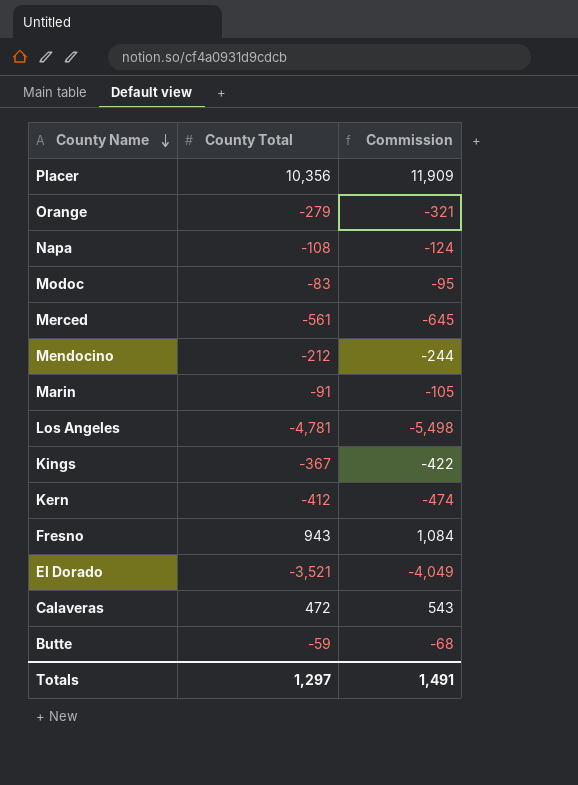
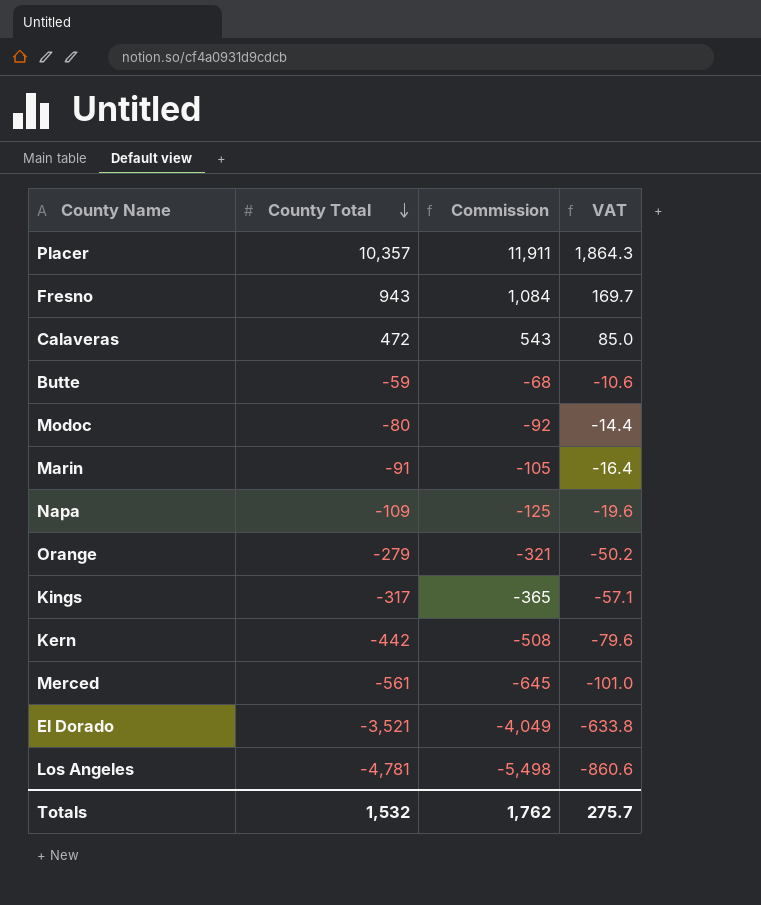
row order: County Name descending -> County Total descending
column VAT | formula: none -> [County Total] * 0.18
row Mendocino: -212 | -244 -> none
Placer | County Total: 10,356 -> 10,357
Placer | Commission: 11,909 -> 11,911
Modoc | County Total: -83 -> -80
Modoc | Commission: -95 -> -92
Napa | County Total: -108 -> -109
Napa | Commission: -124 -> -125
Kings | County Total: -367 -> -317
Kings | Commission: -422 -> -365
Kern | County Total: -412 -> -442
Kern | Commission: -474 -> -508
Totals | County Total: 1,297 -> 1,532
Totals | Commission: 1,491 -> 1,762

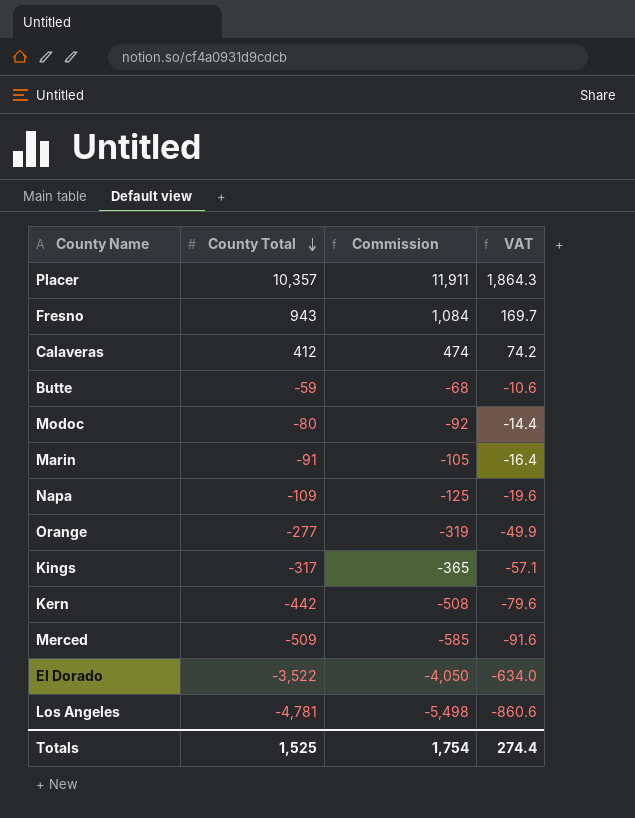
Calaveras | County Total: 472 -> 412
Calaveras | Commission: 543 -> 474
Calaveras | VAT: 85.0 -> 74.2
Orange | County Total: -279 -> -277
Orange | Commission: -321 -> -319
Orange | VAT: -50.2 -> -49.9
Merced | County Total: -561 -> -509
Merced | Commission: -645 -> -585
Merced | VAT: -101.0 -> -91.6
El Dorado | County Total: -3,521 -> -3,522
El Dorado | Commission: -4,049 -> -4,050
El Dorado | VAT: -633.8 -> -634.0
Totals | County Total: 1,532 -> 1,525
Totals | Commission: 1,762 -> 1,754
Totals | VAT: 275.7 -> 274.4

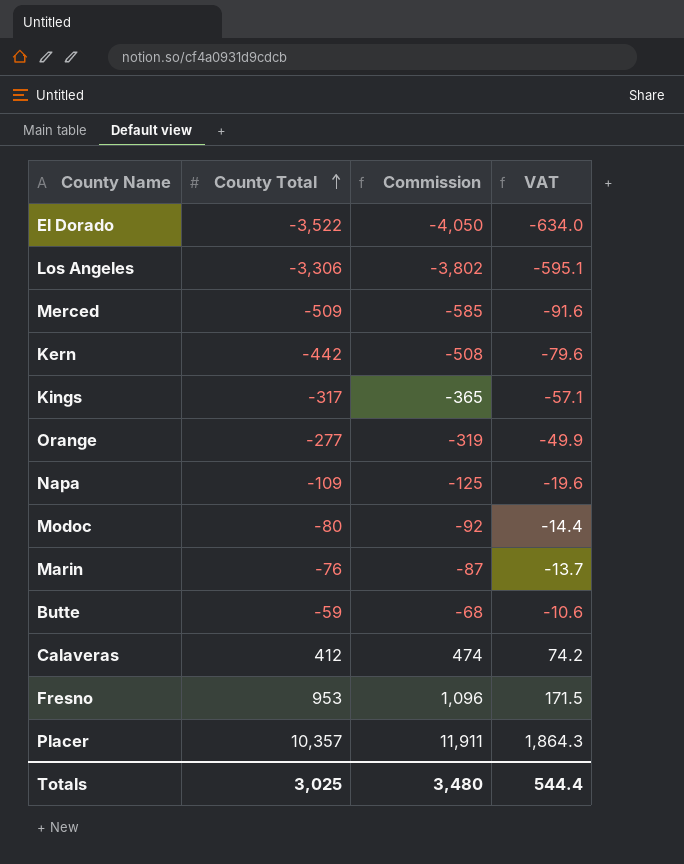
row order: County Total descending -> County Total ascending
Los Angeles | County Total: -4,781 -> -3,306
Los Angeles | Commission: -5,498 -> -3,802
Los Angeles | VAT: -860.6 -> -595.1
Marin | County Total: -91 -> -76
Marin | Commission: -105 -> -87
Marin | VAT: -16.4 -> -13.7
Fresno | County Total: 943 -> 953
Fresno | Commission: 1,084 -> 1,096
Fresno | VAT: 169.7 -> 171.5
Totals | County Total: 1,525 -> 3,025
Totals | Commission: 1,754 -> 3,480
Totals | VAT: 274.4 -> 544.4

